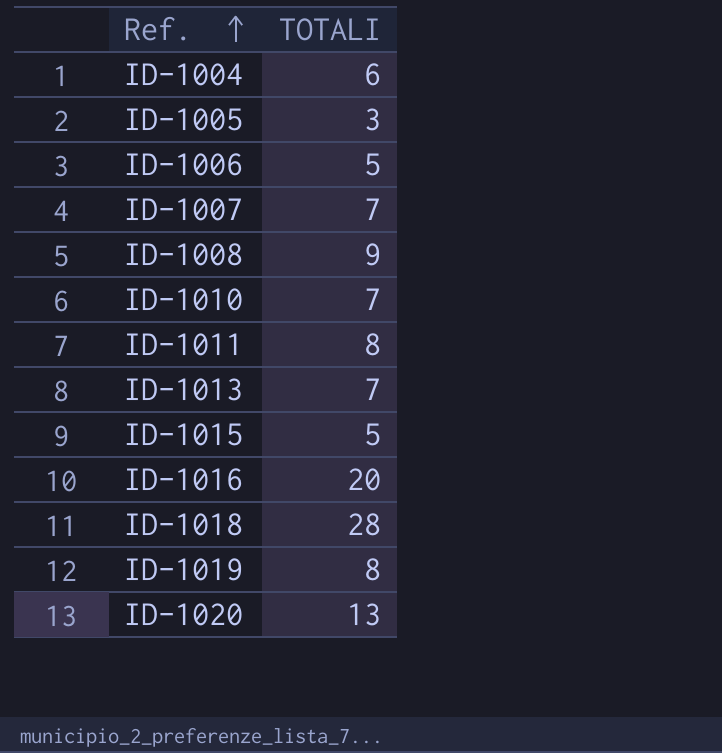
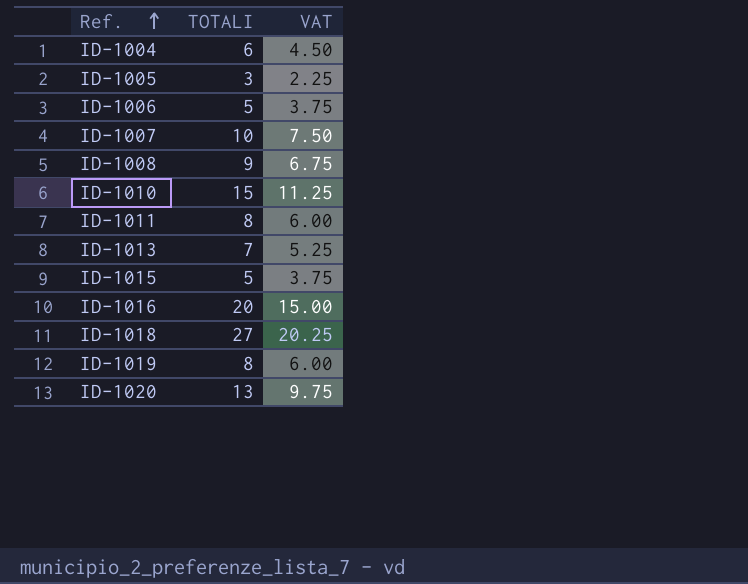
column VAT | formula: none -> [TOTALI] * 0.75
ID-1007 | TOTALI: 7 -> 10
ID-1010 | TOTALI: 7 -> 15
ID-1018 | TOTALI: 28 -> 27

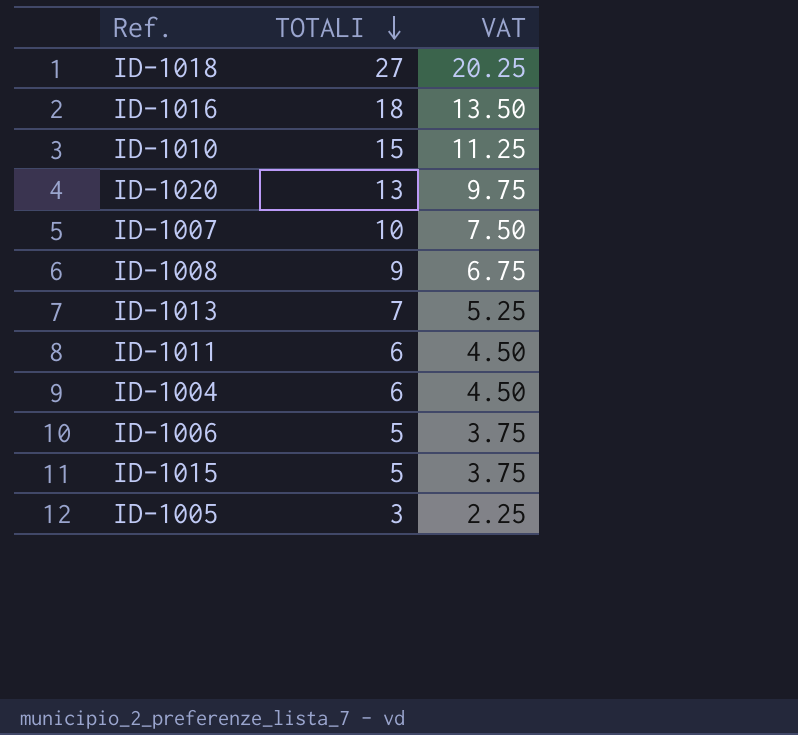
row order: Ref. ascending -> TOTALI descending
row ID-1019: 8 | 6.00 -> none
ID-1016 | TOTALI: 20 -> 18
ID-1016 | VAT: 15.00 -> 13.50
ID-1011 | TOTALI: 8 -> 6
ID-1011 | VAT: 6.00 -> 4.50

